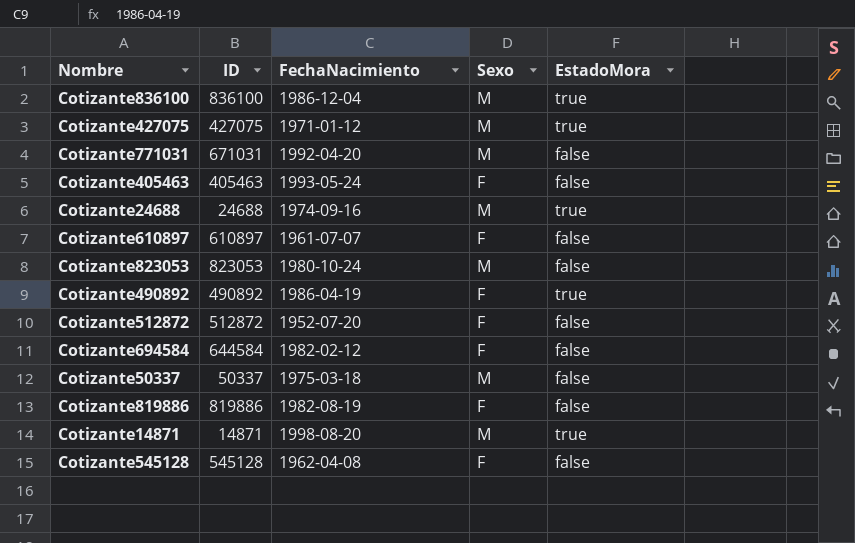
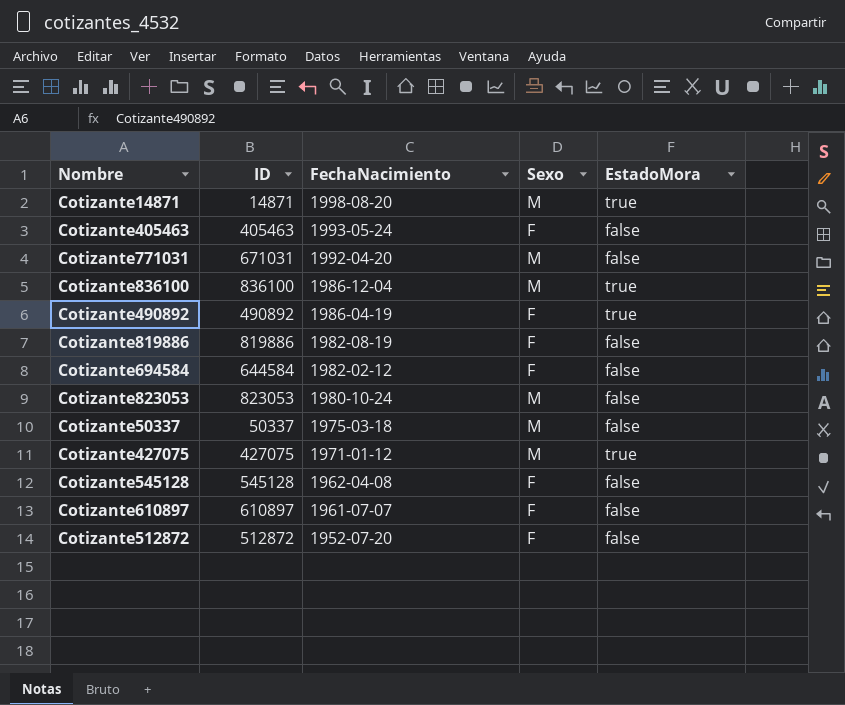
row order: none -> FechaNacimiento descending
row Cotizante24688: 24688 | 1974-09-16 | M | true -> none

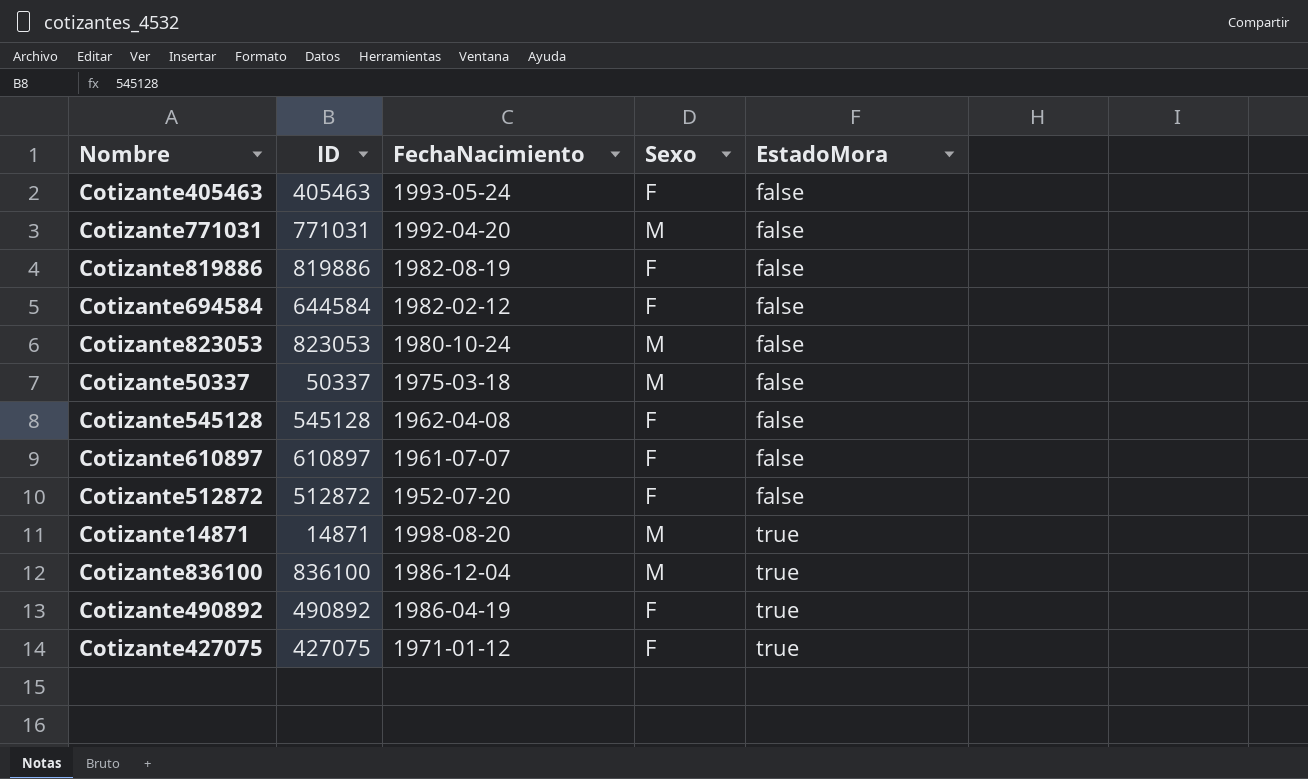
row order: FechaNacimiento descending -> EstadoMora ascending
Cotizante771031 | ID: 671031 -> 771031
Cotizante427075 | Sexo: M -> F

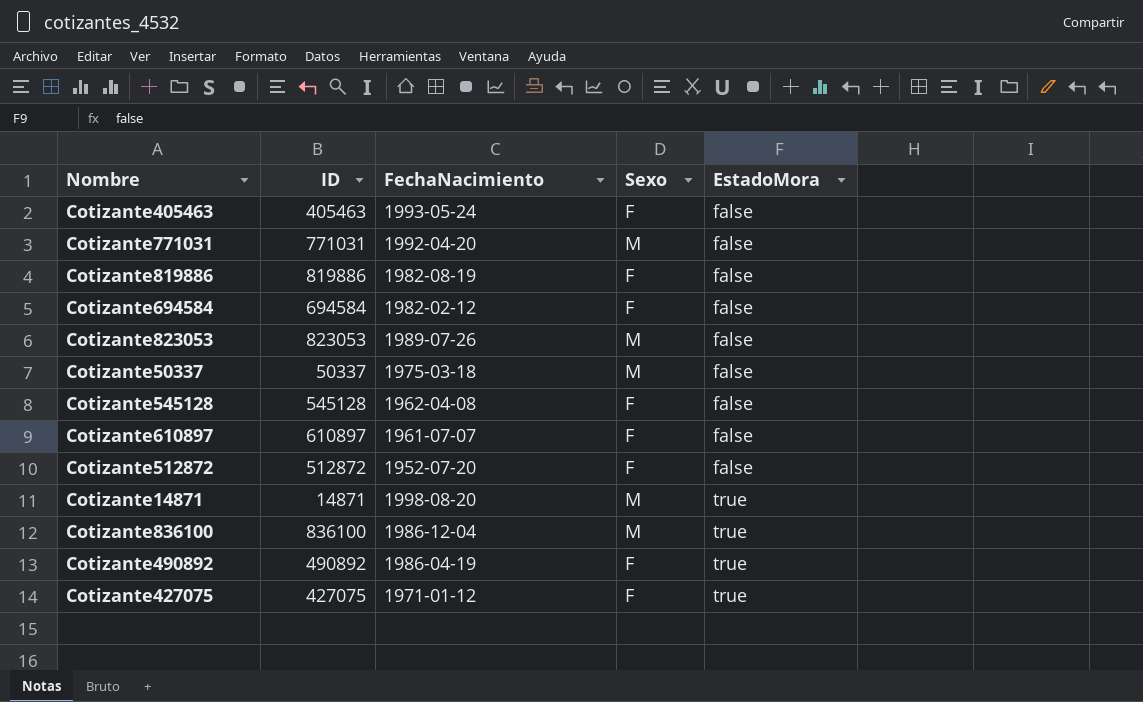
Cotizante694584 | ID: 644584 -> 694584
Cotizante823053 | FechaNacimiento: 1980-10-24 -> 1989-07-26

